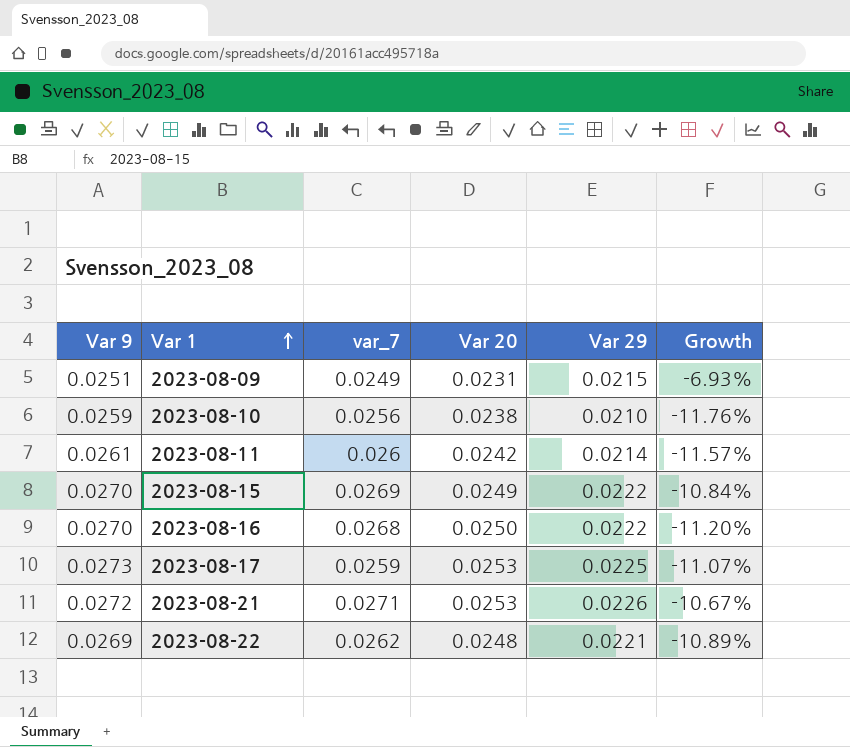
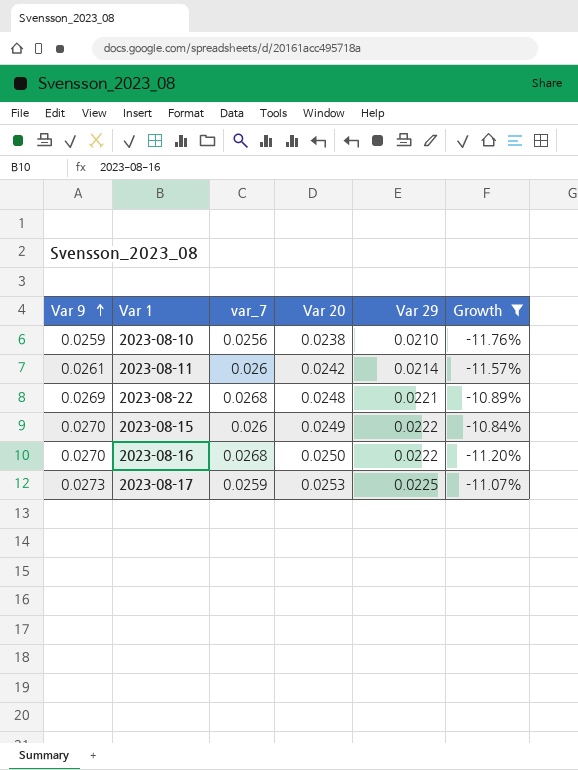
filter: none -> Growth <= -10.84%
row order: Var 1 ascending -> Var 9 ascending
2023-08-22 | var_7: 0.0262 -> 0.0268
2023-08-15 | var_7: 0.0269 -> 0.026

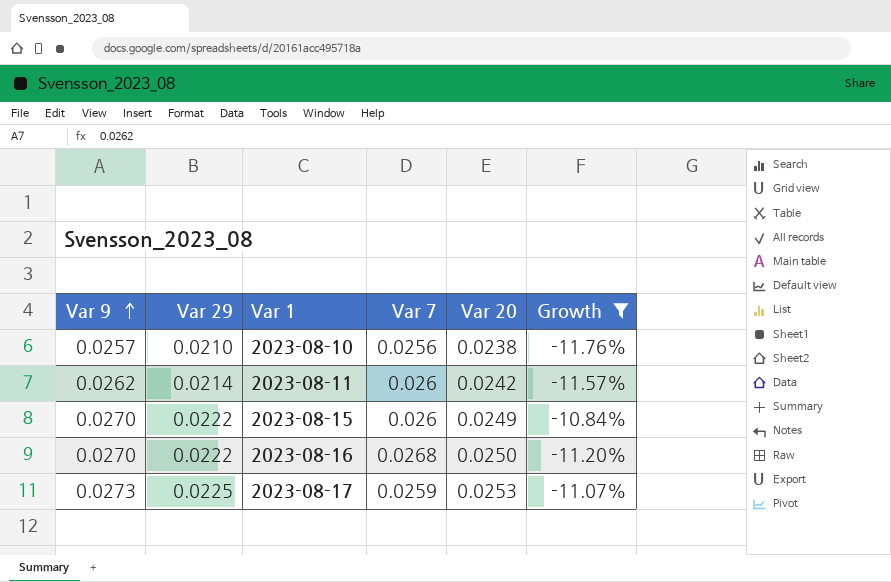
column Var 29 | position: 5 -> 2
column name: var_7 -> Var 7
row 2023-08-22: 0.0269 | 0.0268 | 0.0248 | 0.0221 | -10.89% -> none
2023-08-10 | Var 9: 0.0259 -> 0.0257
2023-08-11 | Var 9: 0.0261 -> 0.0262

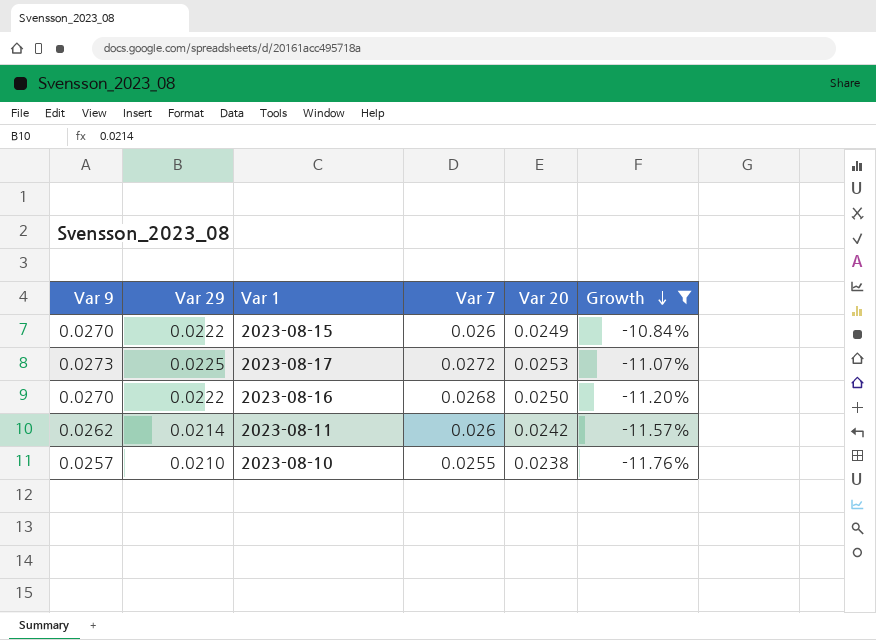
row order: Var 9 ascending -> Growth descending
2023-08-17 | Var 7: 0.0259 -> 0.0272
2023-08-10 | Var 7: 0.0256 -> 0.0255

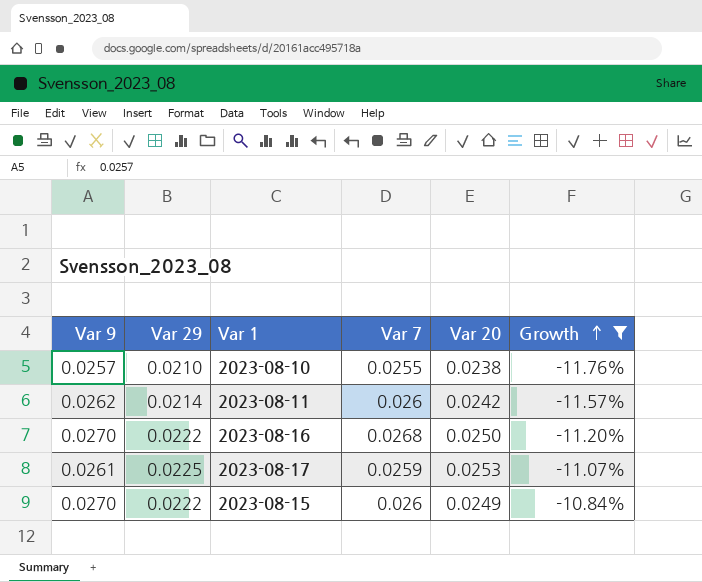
row order: Growth descending -> Growth ascending
2023-08-17 | Var 9: 0.0273 -> 0.0261
2023-08-17 | Var 7: 0.0272 -> 0.0259

